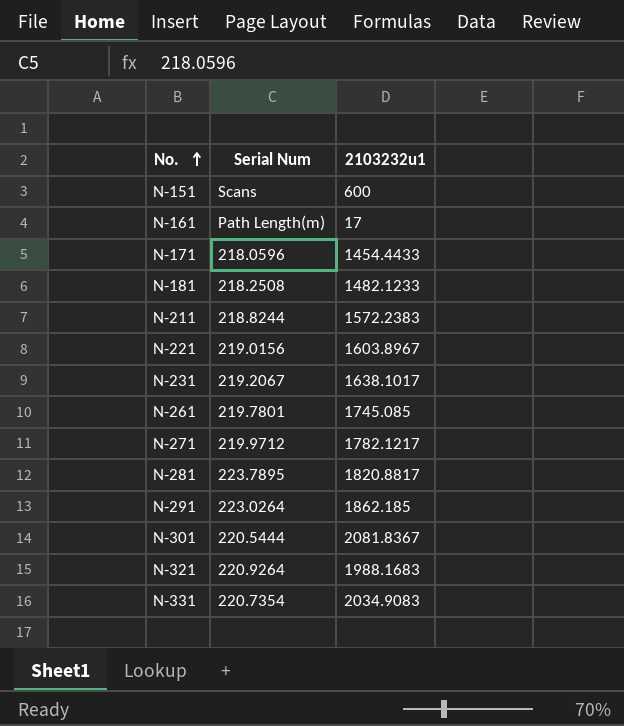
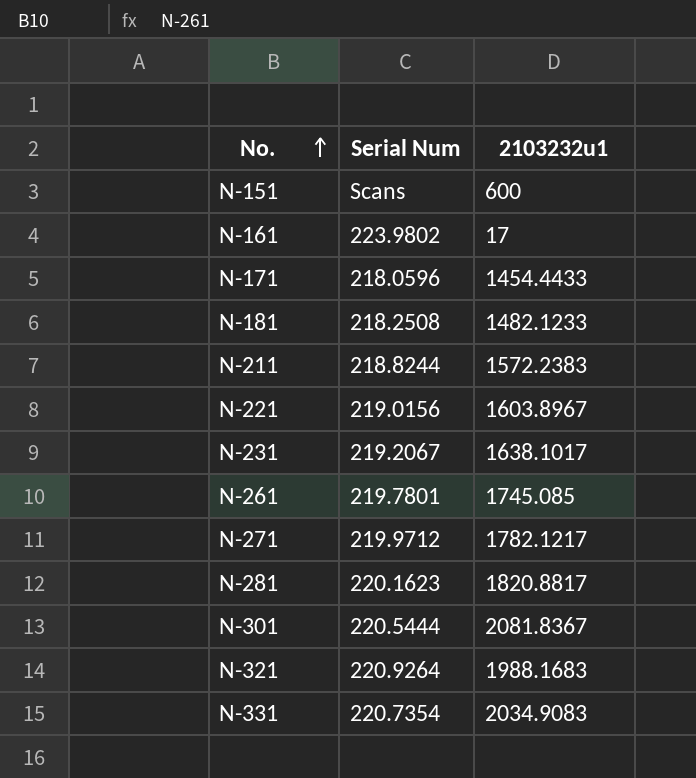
row N-291: 223.0264 | 1862.185 -> none
N-161 | Serial Num: Path Length(m) -> 223.9802
N-281 | Serial Num: 223.7895 -> 220.1623

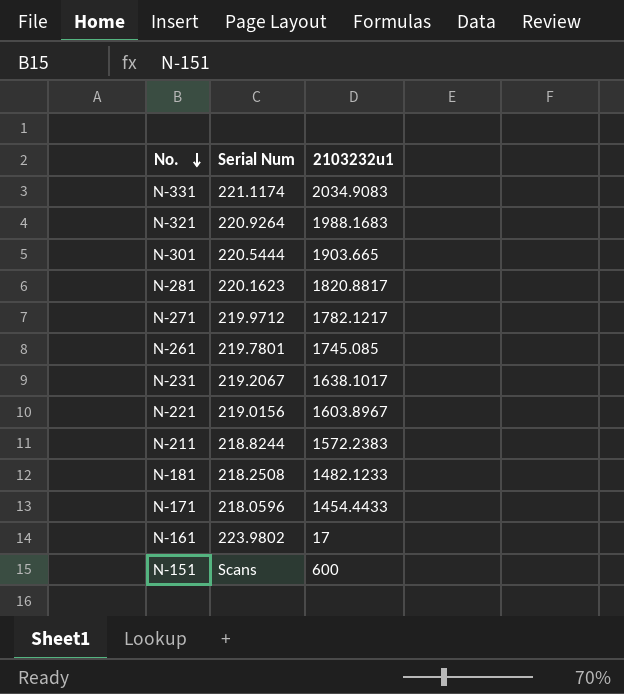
row order: No. ascending -> No. descending
N-331 | Serial Num: 220.7354 -> 221.1174
N-301 | 2103232u1: 2081.8367 -> 1903.665

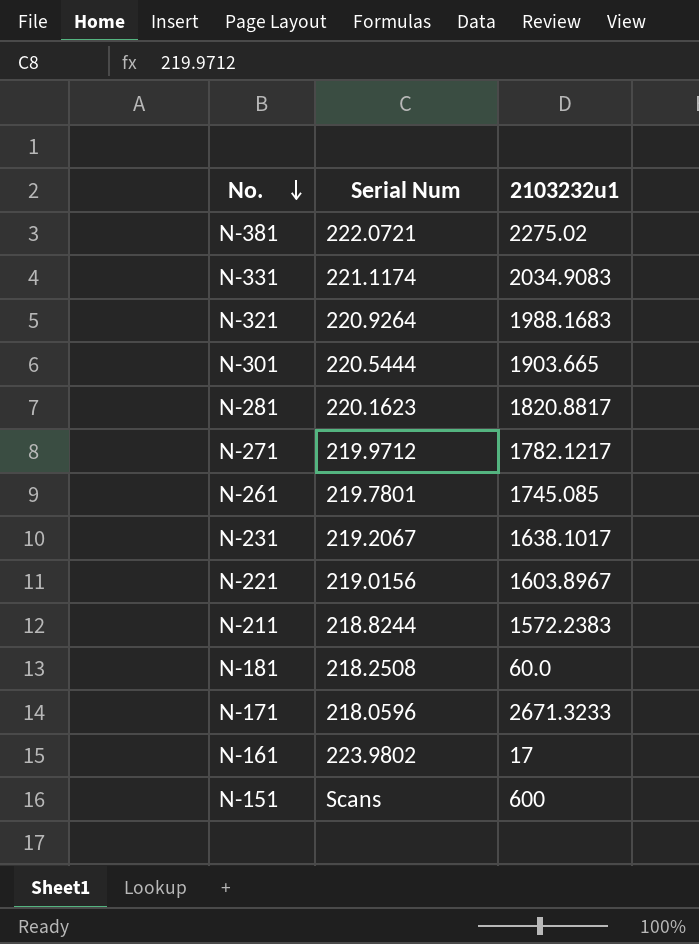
row N-381: none -> 222.0721 | 2275.02
N-181 | 2103232u1: 1482.1233 -> 60.0
N-171 | 2103232u1: 1454.4433 -> 2671.3233

